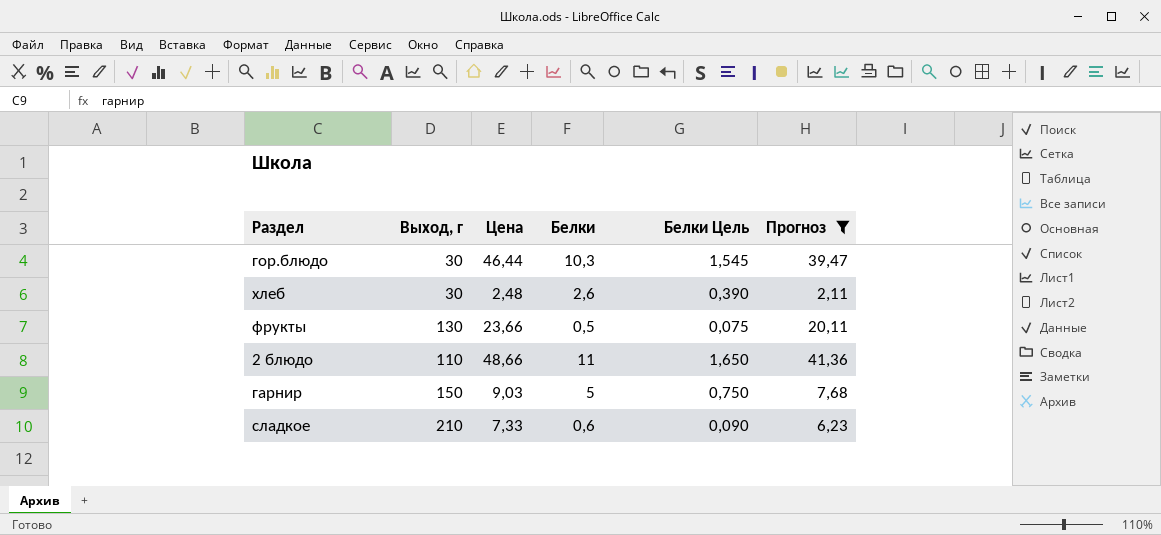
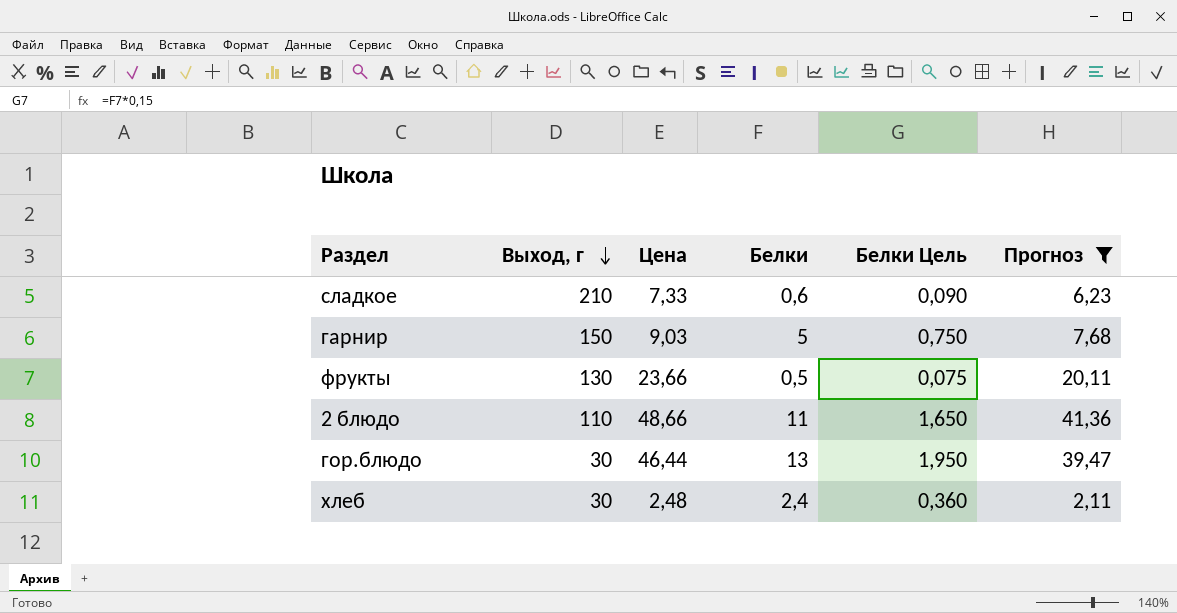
row order: none -> Выход, г descending
гор.блюдо | Белки: 10,3 -> 13
гор.блюдо | Белки Цель: 1,545 -> 1,950
хлеб | Белки: 2,6 -> 2,4
хлеб | Белки Цель: 0,390 -> 0,360

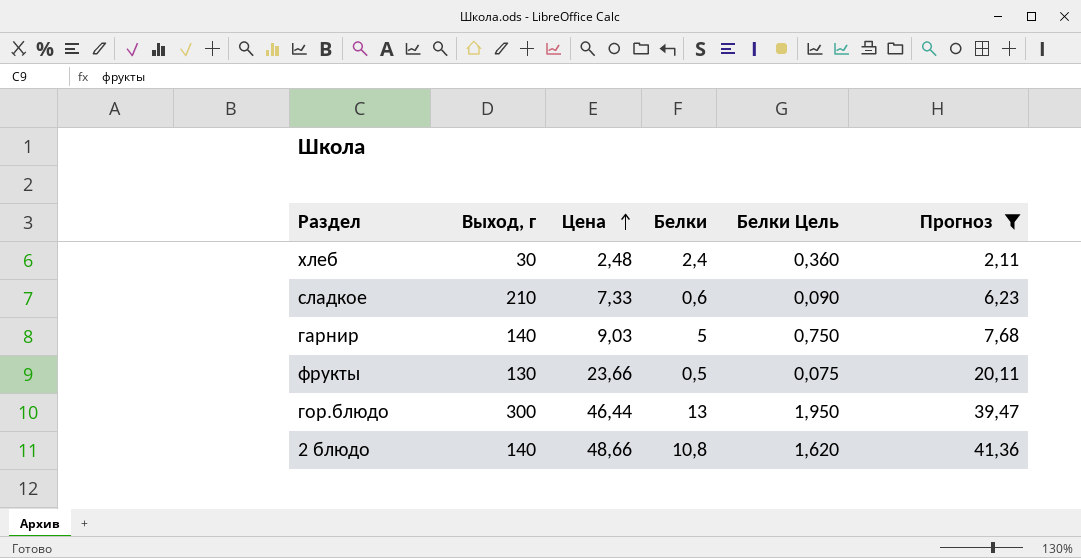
row order: Выход, г descending -> Цена ascending
гарнир | Выход, г: 150 -> 140
гор.блюдо | Выход, г: 30 -> 300
2 блюдо | Выход, г: 110 -> 140
2 блюдо | Белки: 11 -> 10,8
2 блюдо | Белки Цель: 1,650 -> 1,620

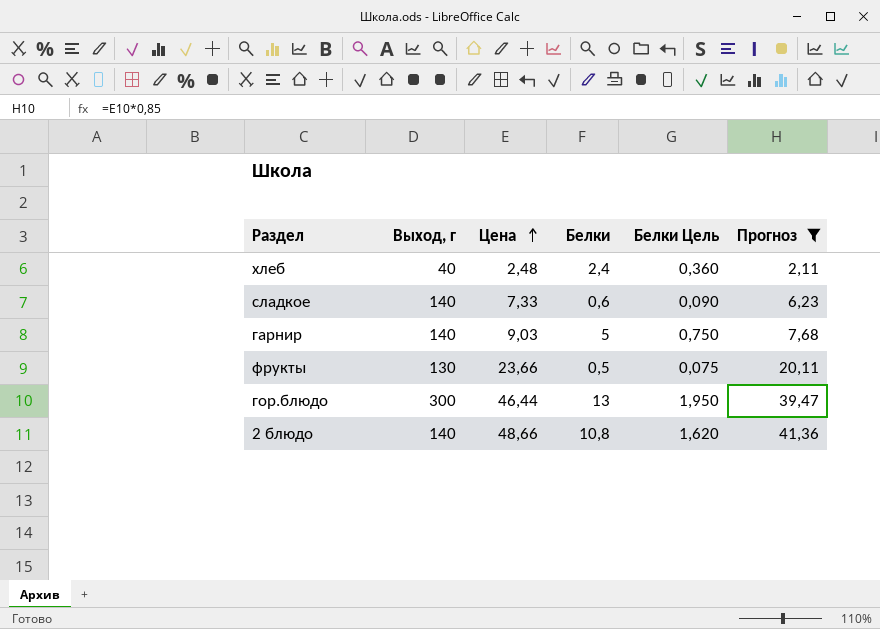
хлеб | Выход, г: 30 -> 40
сладкое | Выход, г: 210 -> 140

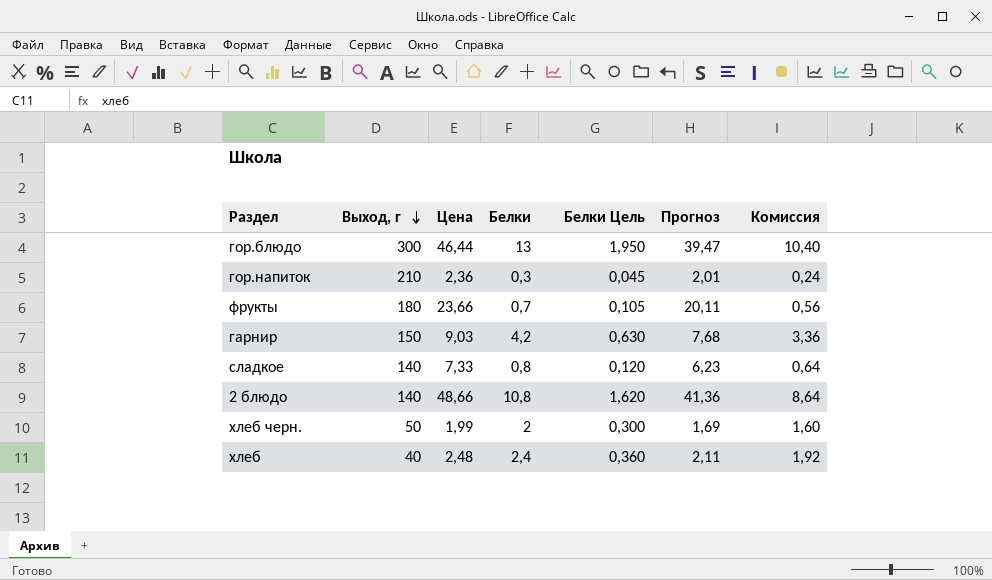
filter: Прогноз >= 2,11 -> none
row order: Цена ascending -> Выход, г descending
column Комиссия | formula: none -> [Белки] * 0,8
фрукты | Выход, г: 130 -> 180
фрукты | Белки: 0,5 -> 0,7
фрукты | Белки Цель: 0,075 -> 0,105
гарнир | Выход, г: 140 -> 150
гарнир | Белки: 5 -> 4,2
гарнир | Белки Цель: 0,750 -> 0,630
сладкое | Белки: 0,6 -> 0,8
сладкое | Белки Цель: 0,090 -> 0,120

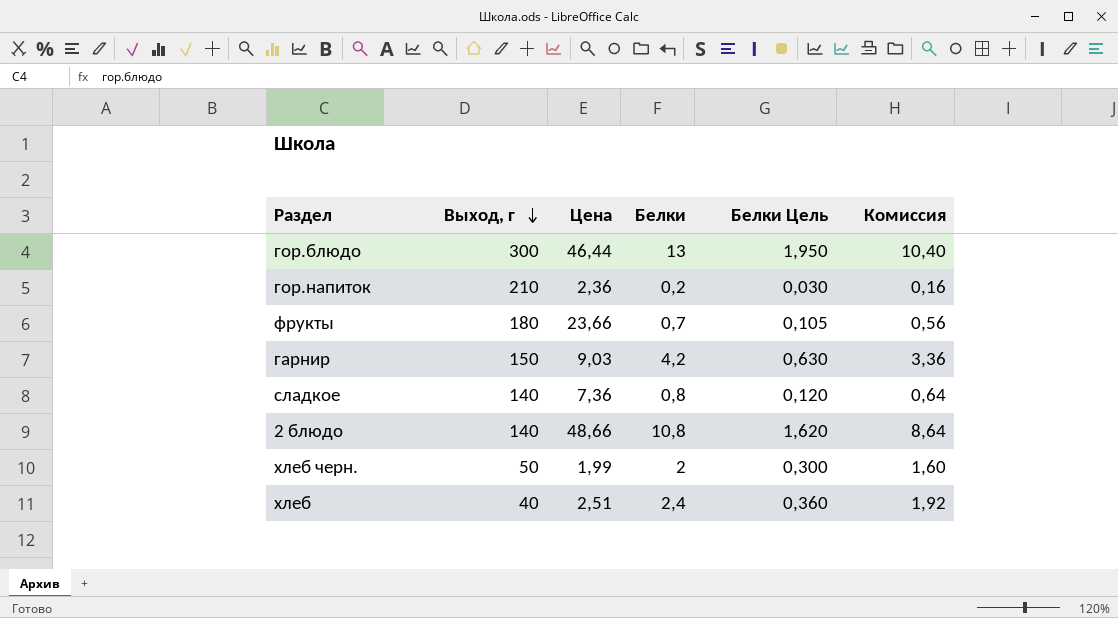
column Прогноз | formula: [Цена] * 0,85 -> none
гор.напиток | Белки: 0,3 -> 0,2
гор.напиток | Белки Цель: 0,045 -> 0,030
гор.напиток | Комиссия: 0,24 -> 0,16
сладкое | Цена: 7,33 -> 7,36
хлеб | Цена: 2,48 -> 2,51

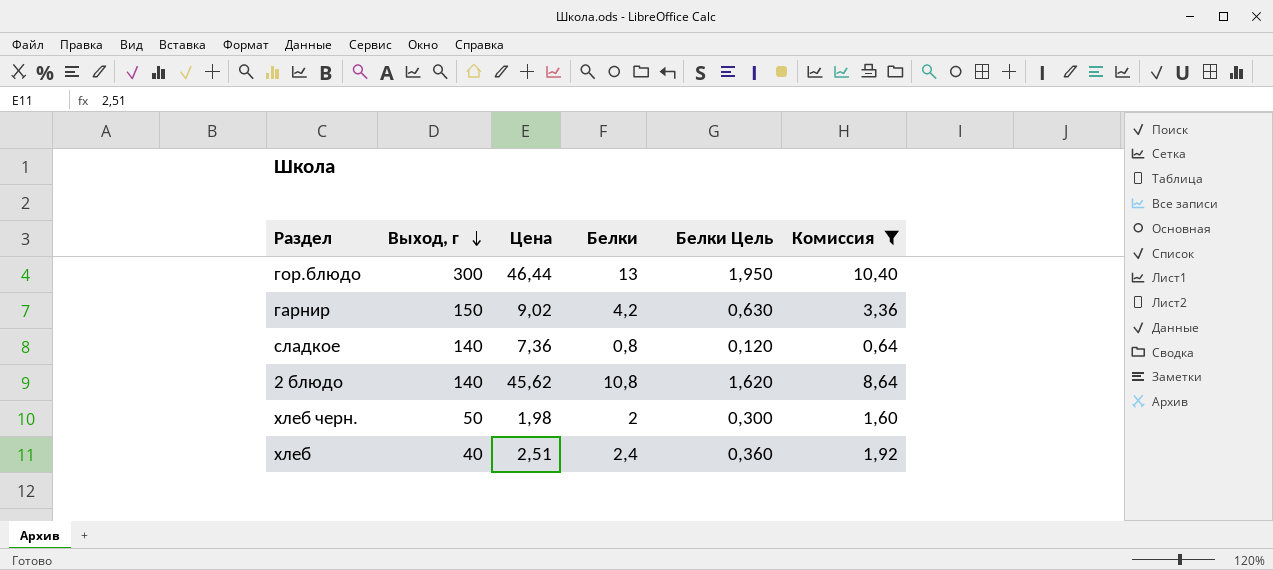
filter: none -> Комиссия >= 0,64
гарнир | Цена: 9,03 -> 9,02
2 блюдо | Цена: 48,66 -> 45,62
хлеб черн. | Цена: 1,99 -> 1,98

